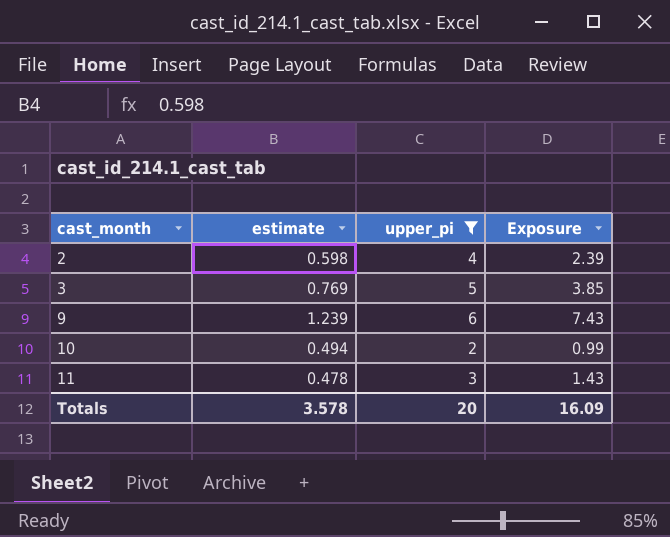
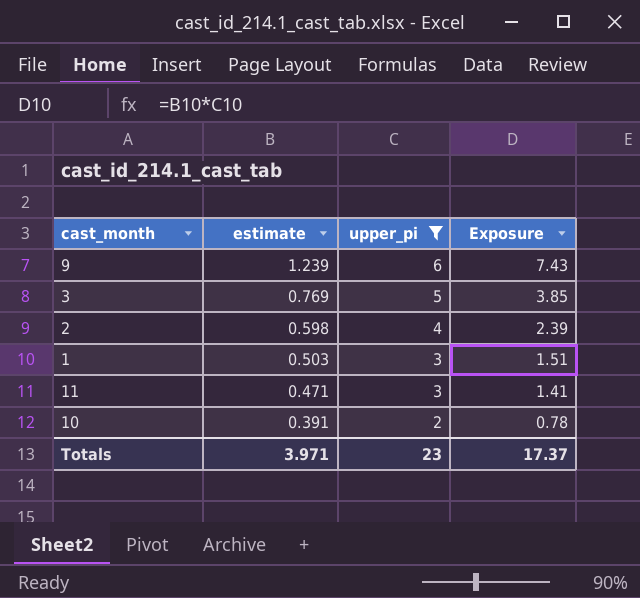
row order: cast_month ascending -> estimate descending
row 1: none -> 0.503 | 3 | 1.51
11 | estimate: 0.478 -> 0.471
11 | Exposure: 1.43 -> 1.41
10 | estimate: 0.494 -> 0.391
10 | Exposure: 0.99 -> 0.78
Totals | estimate: 3.578 -> 3.971
Totals | upper_pi: 20 -> 23
Totals | Exposure: 16.09 -> 17.37

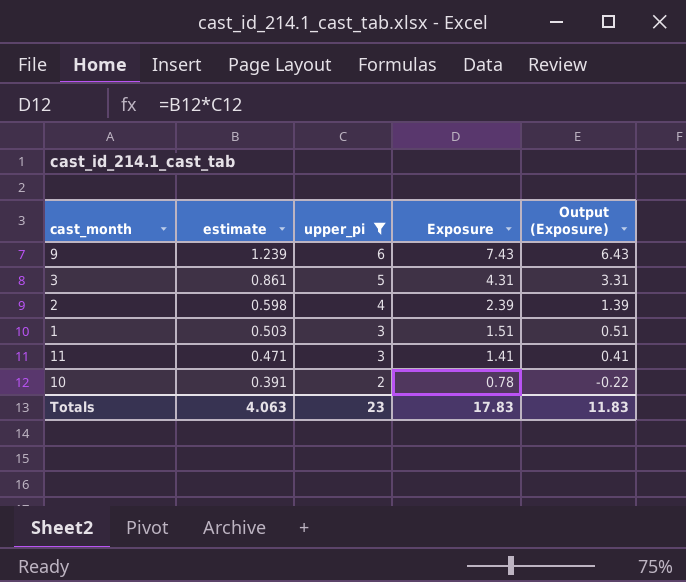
column Output (Exposure) | formula: none -> [Exposure] - 1
3 | estimate: 0.769 -> 0.861
3 | Exposure: 3.85 -> 4.31
Totals | estimate: 3.971 -> 4.063
Totals | Exposure: 17.37 -> 17.83

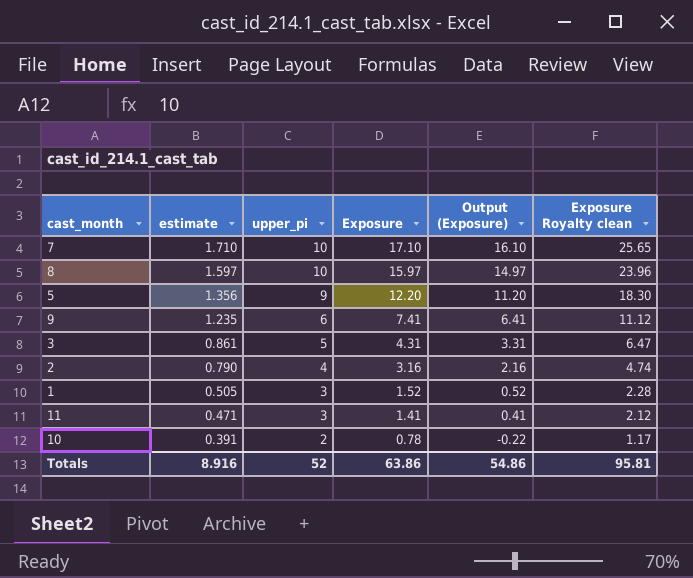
filter: upper_pi <= 6 -> none
column Exposure Royalty clean | formula: none -> [Exposure] * 1.5
9 | estimate: 1.239 -> 1.235
9 | Exposure: 7.43 -> 7.41
9 | Output (Exposure): 6.43 -> 6.41
2 | estimate: 0.598 -> 0.790
2 | Exposure: 2.39 -> 3.16
2 | Output (Exposure): 1.39 -> 2.16
1 | estimate: 0.503 -> 0.505
1 | Exposure: 1.51 -> 1.52
1 | Output (Exposure): 0.51 -> 0.52
Totals | estimate: 4.063 -> 8.916
Totals | upper_pi: 23 -> 52
Totals | Exposure: 17.83 -> 63.86
Totals | Output (Exposure): 11.83 -> 54.86

